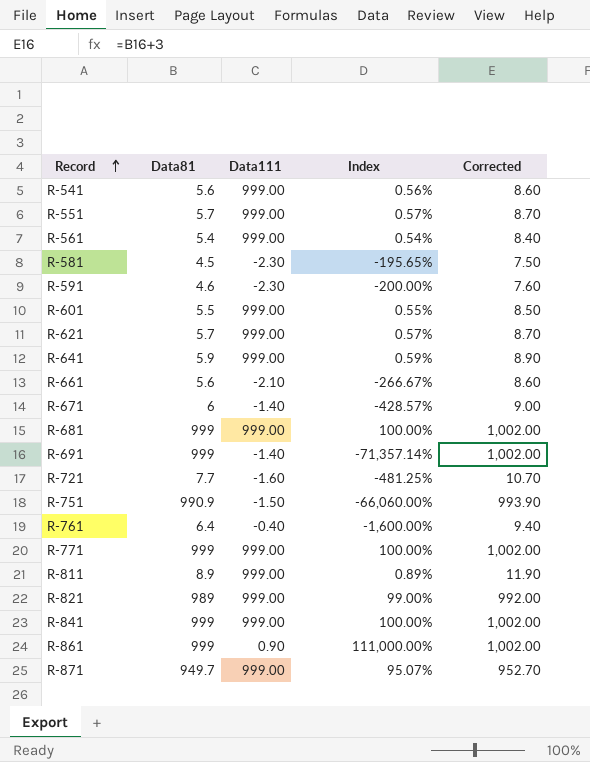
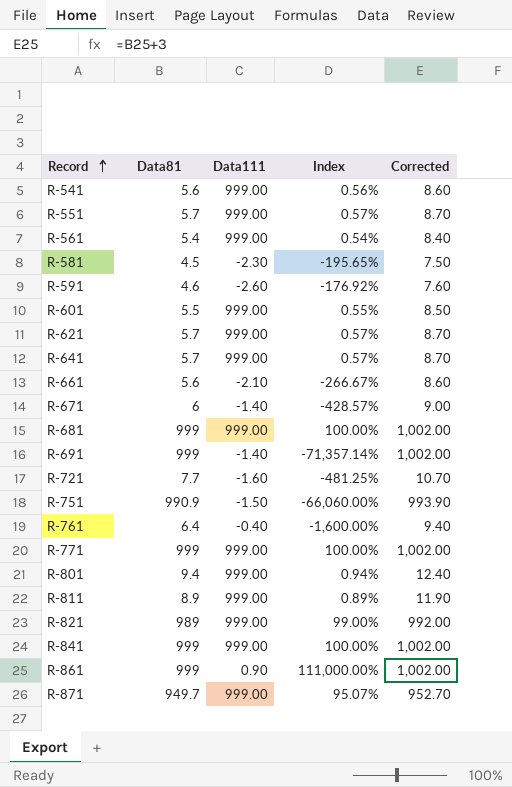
R-591 | Data111: -2.30 -> -2.60
R-591 | Index: -200.00% -> -176.92%
R-641 | Data81: 5.9 -> 5.7
R-641 | Index: 0.59% -> 0.57%
R-641 | Corrected: 8.90 -> 8.70
row R-801: none -> 9.4 | 999.00 | 0.94% | 12.40

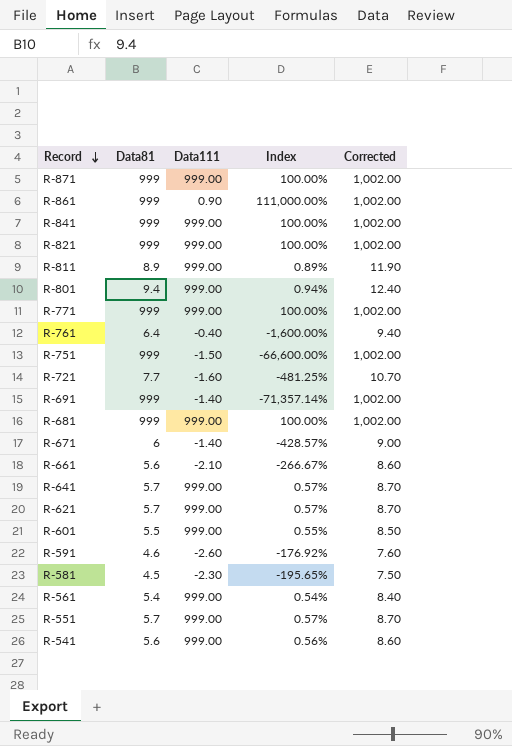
row order: Record ascending -> Record descending
R-871 | Data81: 949.7 -> 999
R-871 | Index: 95.07% -> 100.00%
R-871 | Corrected: 952.70 -> 1,002.00
R-821 | Data81: 989 -> 999
R-821 | Index: 99.00% -> 100.00%
R-821 | Corrected: 992.00 -> 1,002.00
R-751 | Data81: 990.9 -> 999
R-751 | Index: -66,060.00% -> -66,600.00%
R-751 | Corrected: 993.90 -> 1,002.00

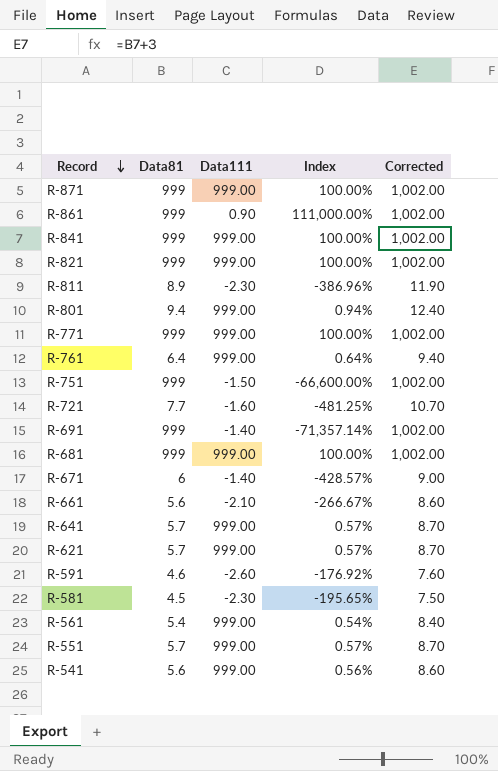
row R-601: 5.5 | 999.00 | 0.55% | 8.50 -> none
R-811 | Data111: 999.00 -> -2.30
R-811 | Index: 0.89% -> -386.96%
R-761 | Data111: -0.40 -> 999.00
R-761 | Index: -1,600.00% -> 0.64%

